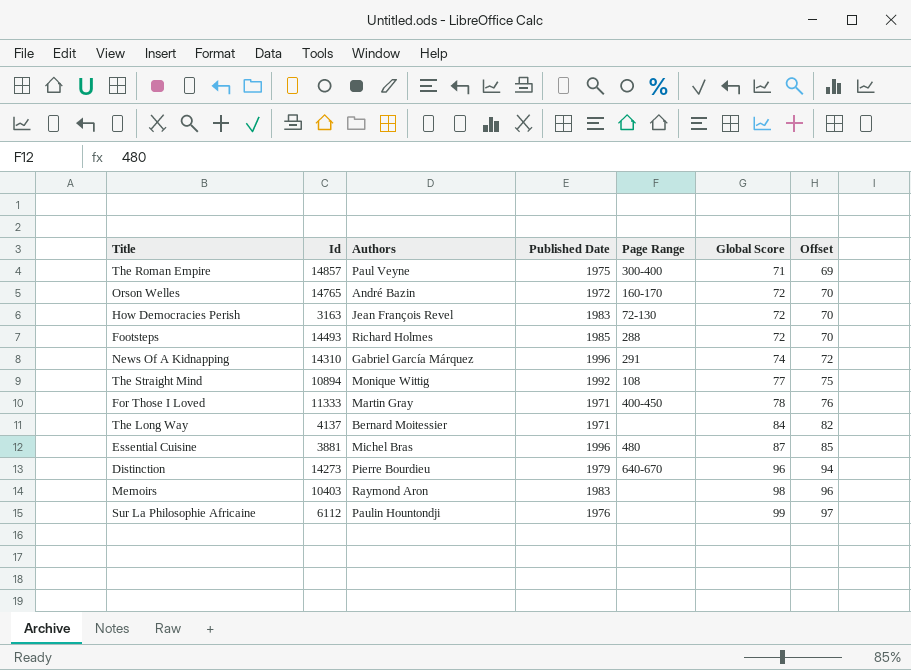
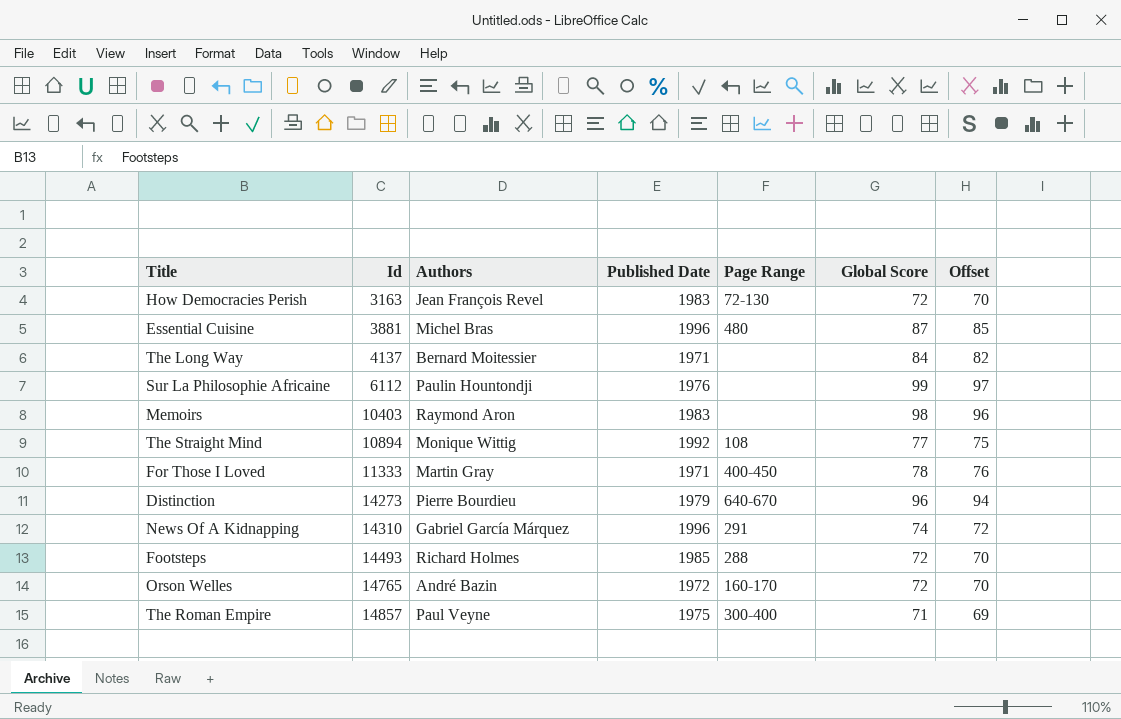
row order: Global Score ascending -> Id ascending

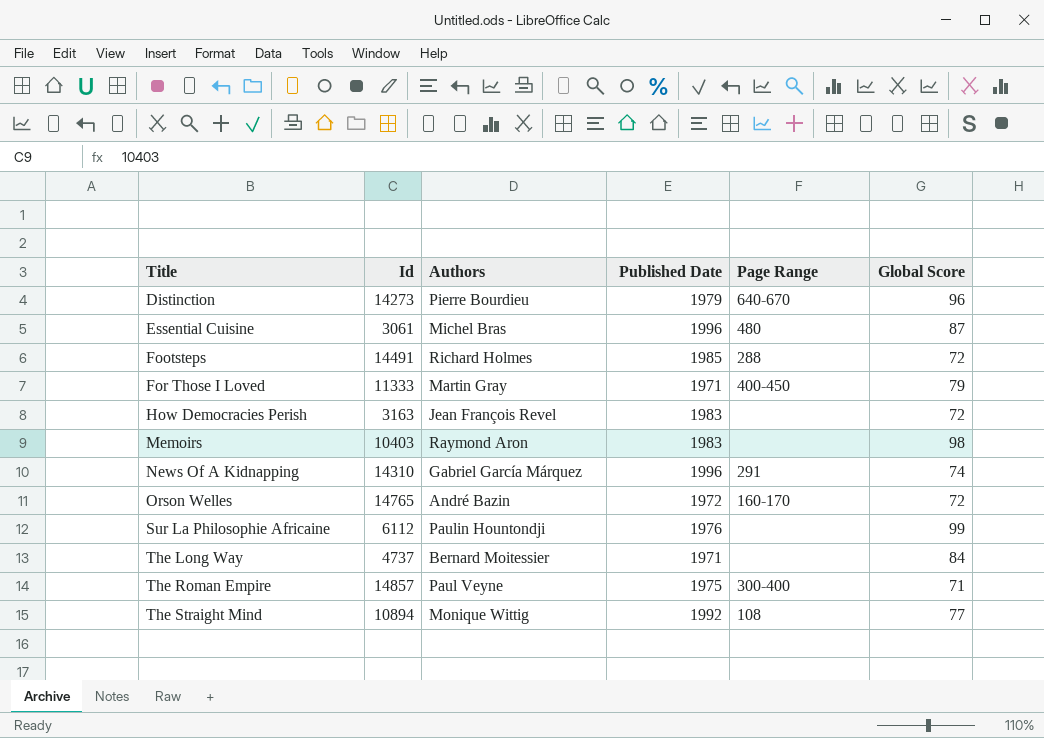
row order: Id ascending -> Title ascending
column Offset | formula: [Global Score] - 2 -> none
Essential Cuisine | Id: 3881 -> 3061
Footsteps | Id: 14493 -> 14491
For Those I Loved | Global Score: 78 -> 79
How Democracies Perish | Page Range: 72-130 -> none
The Long Way | Id: 4137 -> 4737

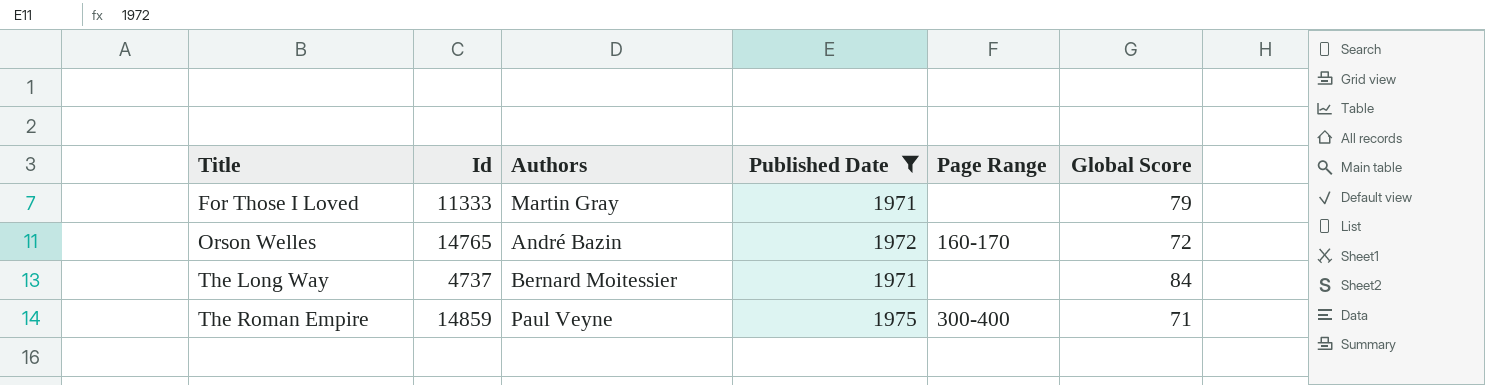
filter: none -> Published Date <= 1975
For Those I Loved | Page Range: 400-450 -> none
The Roman Empire | Id: 14857 -> 14859

